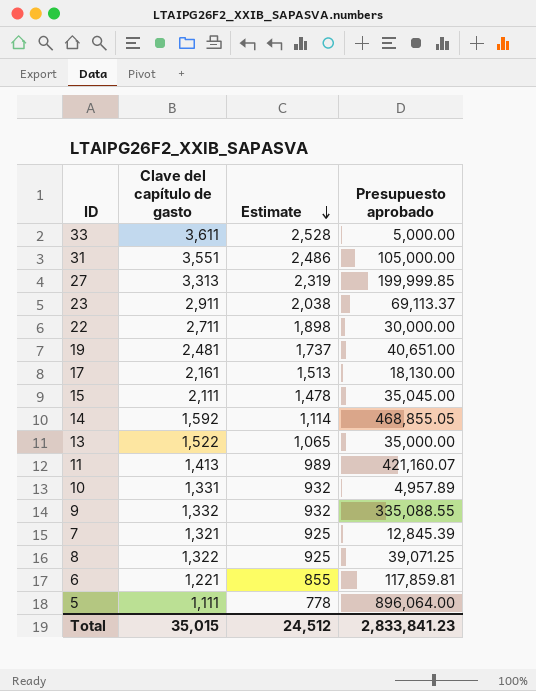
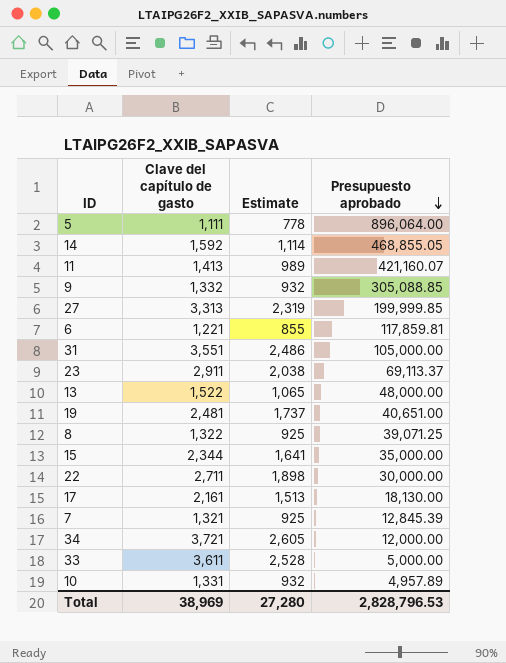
row order: Estimate descending -> Presupuesto aprobado descending
9 | Presupuesto aprobado: 335,088.55 -> 305,088.85
13 | Presupuesto aprobado: 35,000.00 -> 48,000.00
15 | Clave del capítulo de gasto: 2,111 -> 2,344
15 | Estimate: 1,478 -> 1,641
15 | Presupuesto aprobado: 35,045.00 -> 35,000.00
row 34: none -> 3,721 | 2,605 | 12,000.00
Total | Clave del capítulo de gasto: 35,015 -> 38,969
Total | Estimate: 24,512 -> 27,280
Total | Presupuesto aprobado: 2,833,841.23 -> 2,828,796.53

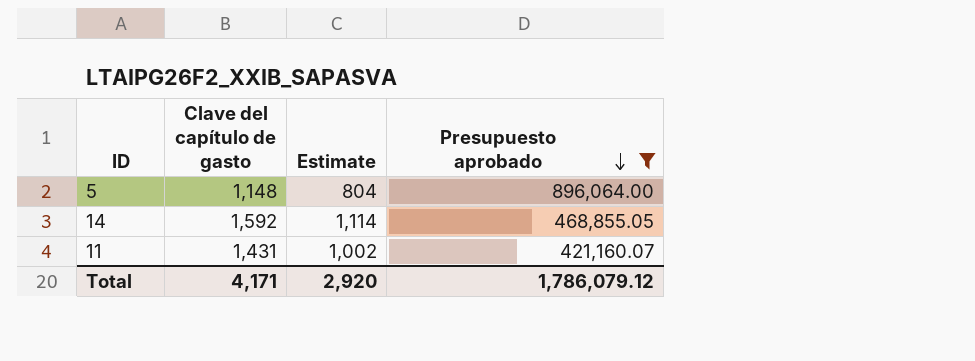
filter: none -> Presupuesto aprobado >= 421,160.07
5 | Clave del capítulo de gasto: 1,111 -> 1,148
5 | Estimate: 778 -> 804
11 | Clave del capítulo de gasto: 1,413 -> 1,431
11 | Estimate: 989 -> 1,002
Total | Clave del capítulo de gasto: 38,969 -> 4,171
Total | Estimate: 27,280 -> 2,920
Total | Presupuesto aprobado: 2,828,796.53 -> 1,786,079.12

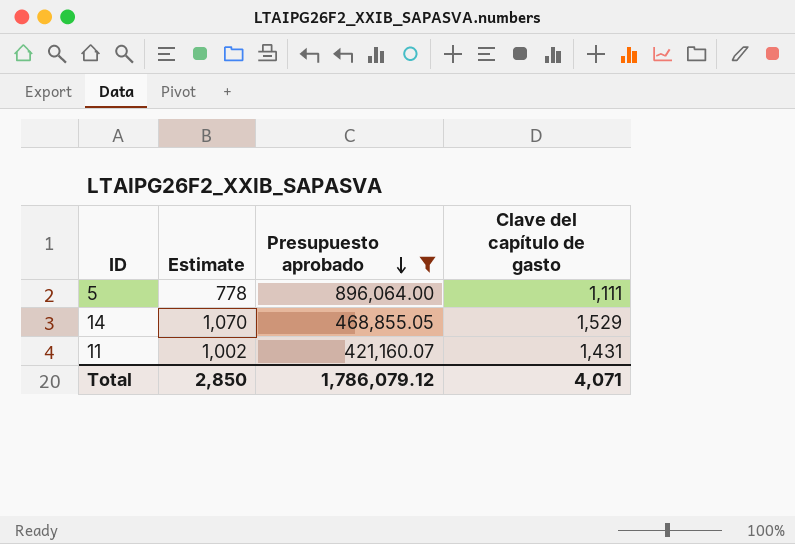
column Clave del capítulo de gasto | position: 2 -> 4
5 | Estimate: 804 -> 778
5 | Clave del capítulo de gasto: 1,148 -> 1,111
14 | Estimate: 1,114 -> 1,070
14 | Clave del capítulo de gasto: 1,592 -> 1,529
Total | Estimate: 2,920 -> 2,850
Total | Clave del capítulo de gasto: 4,171 -> 4,071

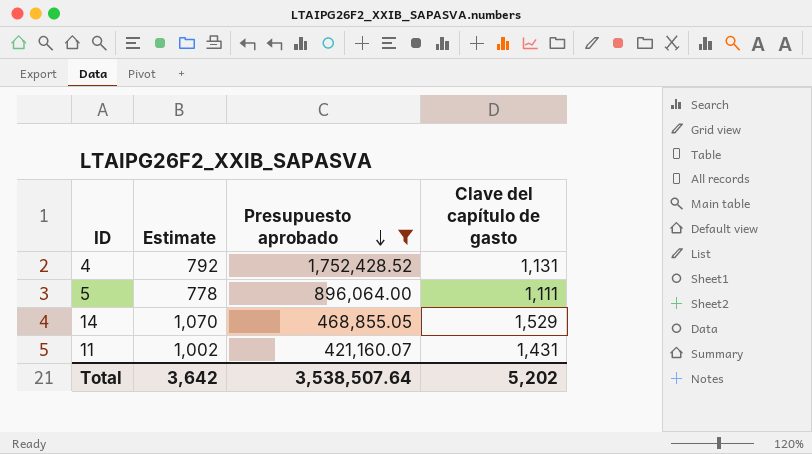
row 4: none -> 792 | 1,752,428.52 | 1,131
Total | Estimate: 2,850 -> 3,642
Total | Presupuesto aprobado: 1,786,079.12 -> 3,538,507.64
Total | Clave del capítulo de gasto: 4,071 -> 5,202

